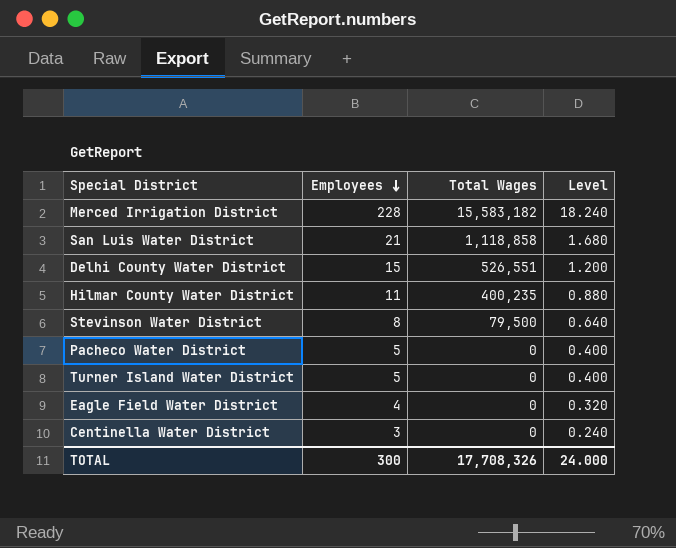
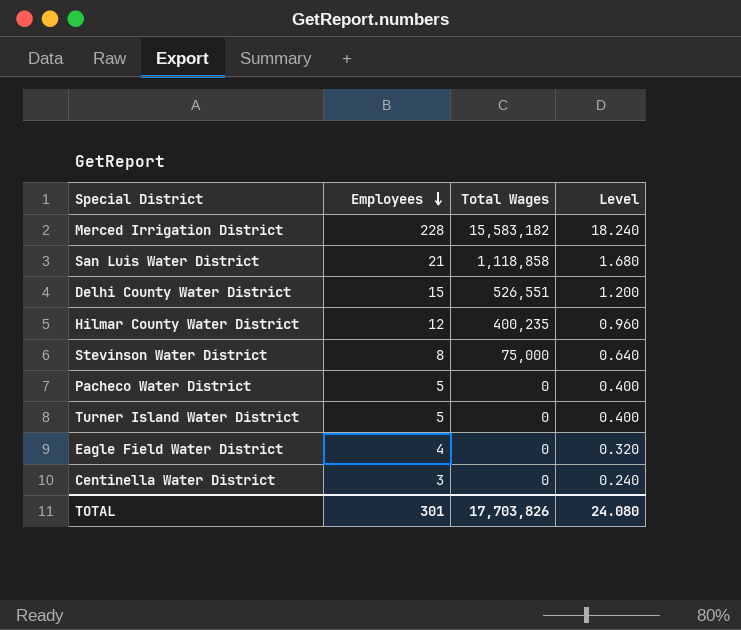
Hilmar County Water District | Employees: 11 -> 12
Hilmar County Water District | Level: 0.880 -> 0.960
Stevinson Water District | Total Wages: 79,500 -> 75,000
TOTAL | Employees: 300 -> 301
TOTAL | Total Wages: 17,708,326 -> 17,703,826
TOTAL | Level: 24.000 -> 24.080

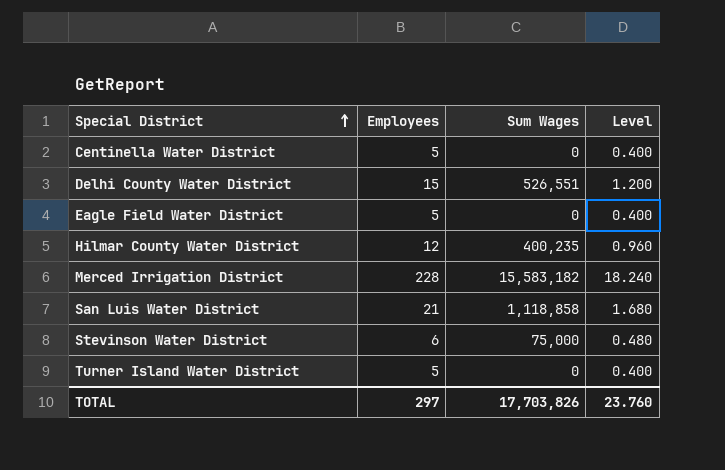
row order: Employees descending -> Special District ascending
column name: Total Wages -> Sum Wages
row Pacheco Water District: 5 | 0 | 0.400 -> none
Centinella Water District | Employees: 3 -> 5
Centinella Water District | Level: 0.240 -> 0.400
Eagle Field Water District | Employees: 4 -> 5
Eagle Field Water District | Level: 0.320 -> 0.400
Stevinson Water District | Employees: 8 -> 6
Stevinson Water District | Level: 0.640 -> 0.480
TOTAL | Employees: 301 -> 297
TOTAL | Level: 24.080 -> 23.760

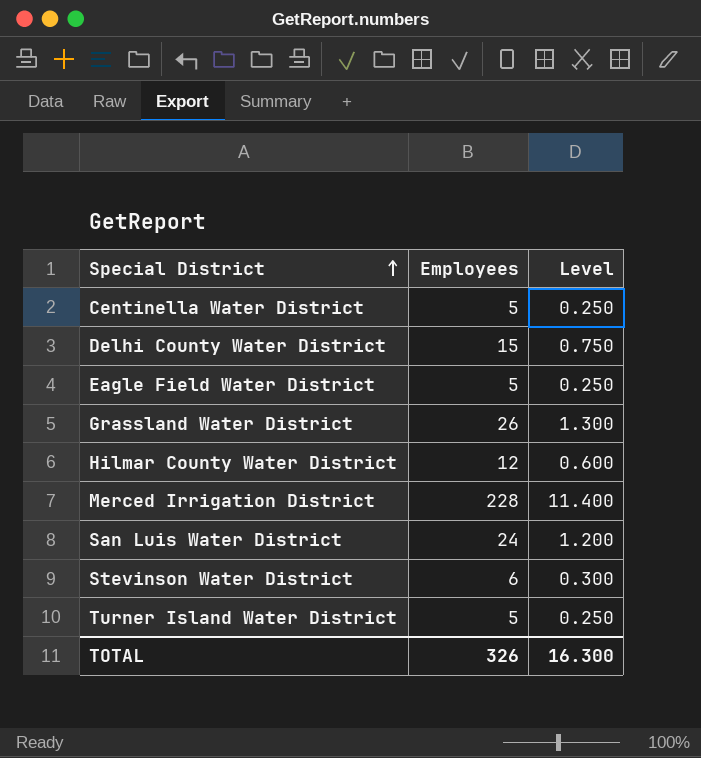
column Sum Wages | position: 3 -> none
column Level | formula: [Employees] * 0.08 -> [Employees] * 0.05
row Grassland Water District: none -> 26 | 1.300
San Luis Water District | Employees: 21 -> 24
TOTAL | Employees: 297 -> 326
TOTAL | Level: 23.760 -> 16.300

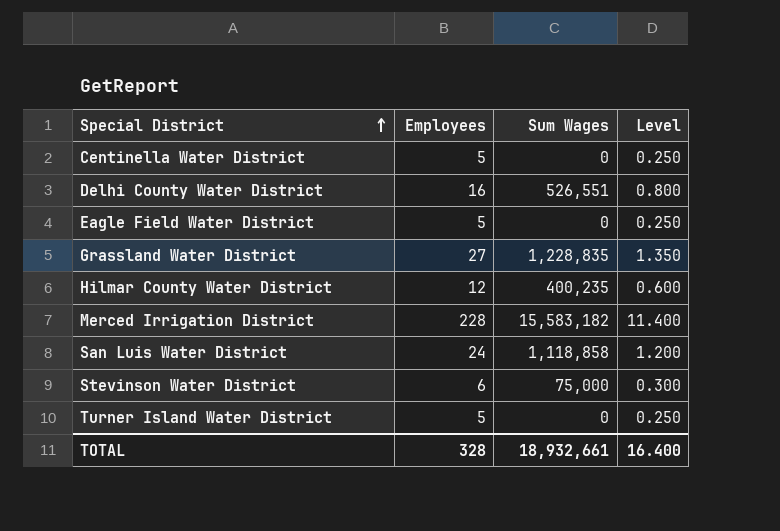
column Sum Wages | position: none -> 3
Delhi County Water District | Employees: 15 -> 16
Delhi County Water District | Level: 0.750 -> 0.800
Grassland Water District | Employees: 26 -> 27
Grassland Water District | Level: 1.300 -> 1.350
TOTAL | Employees: 326 -> 328
TOTAL | Level: 16.300 -> 16.400

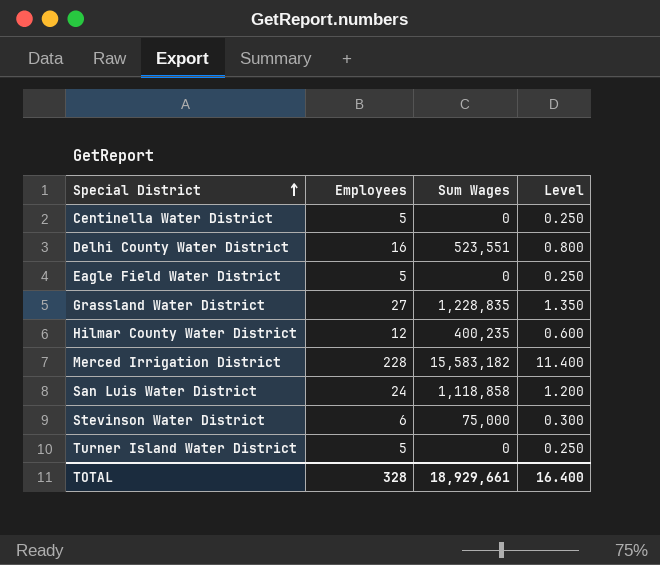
Delhi County Water District | Sum Wages: 526,551 -> 523,551
TOTAL | Sum Wages: 18,932,661 -> 18,929,661

